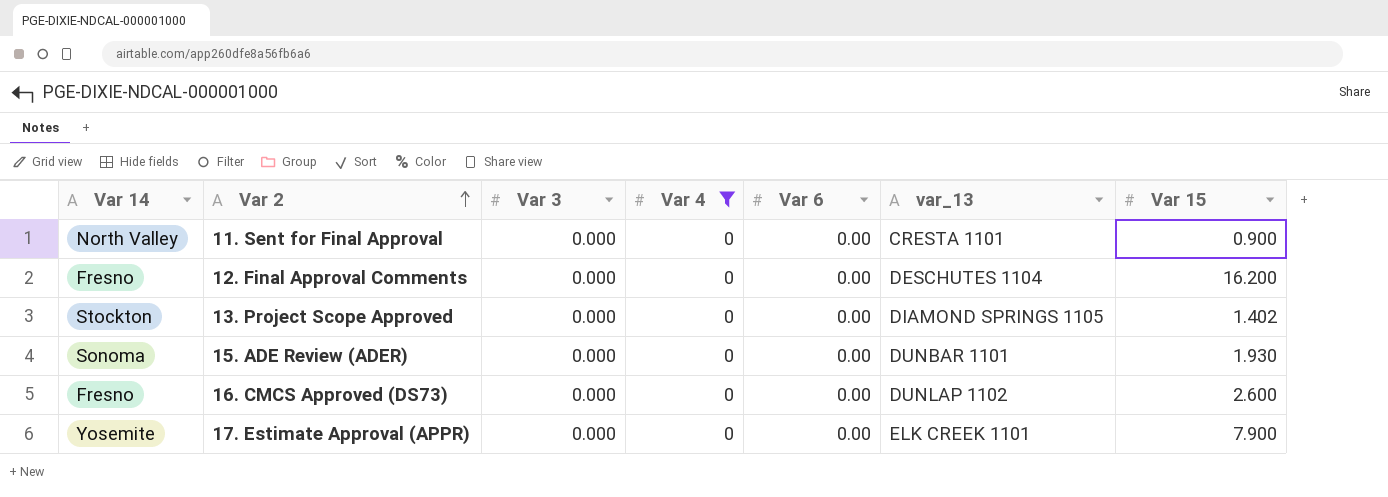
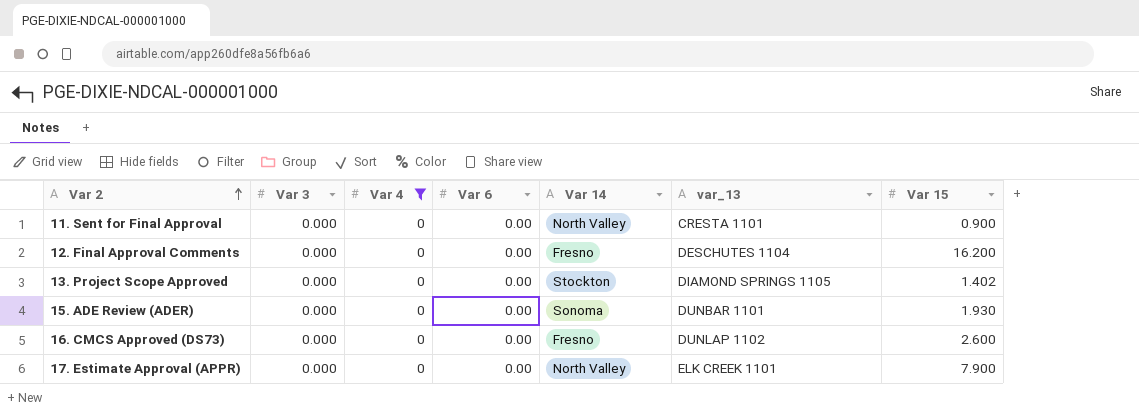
column Var 14 | position: 1 -> 5
17. Estimate Approval (APPR) | Var 14: Yosemite -> North Valley

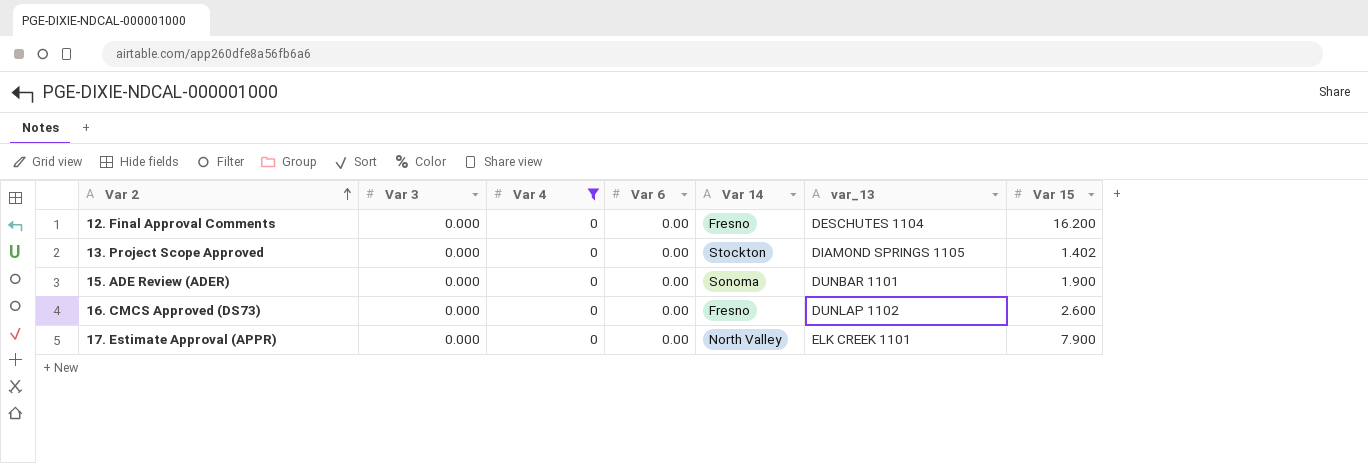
row 11. Sent for Final Approval: 0.000 | 0 | 0.00 | North Valley | CRESTA 1101 | 0.900 -> none
15. ADE Review (ADER) | Var 15: 1.930 -> 1.900

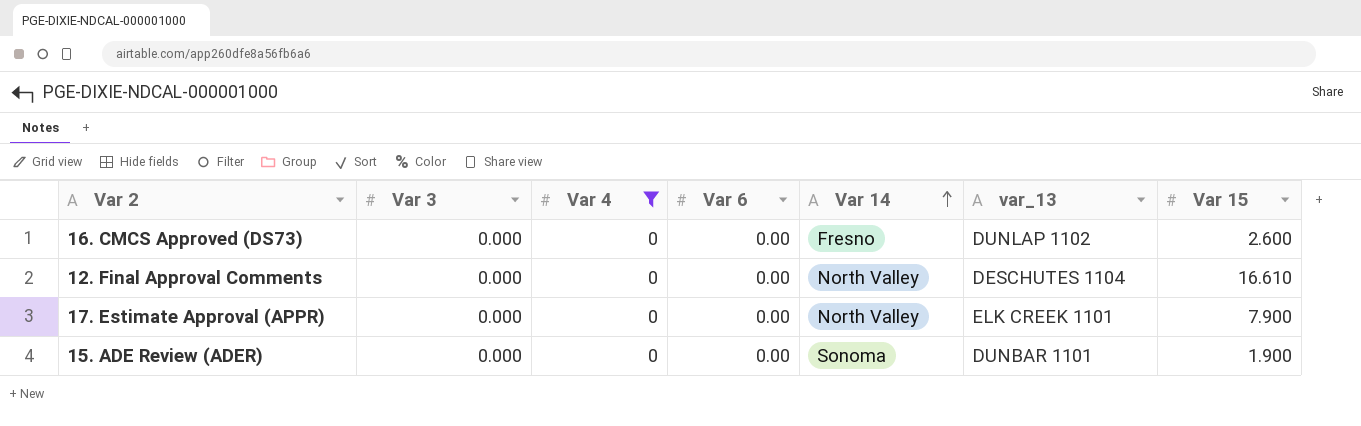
row order: Var 2 ascending -> Var 14 ascending
row 13. Project Scope Approved: 0.000 | 0 | 0.00 | Stockton | DIAMOND SPRINGS 1105 | 1.402 -> none
12. Final Approval Comments | Var 14: Fresno -> North Valley
12. Final Approval Comments | Var 15: 16.200 -> 16.610

